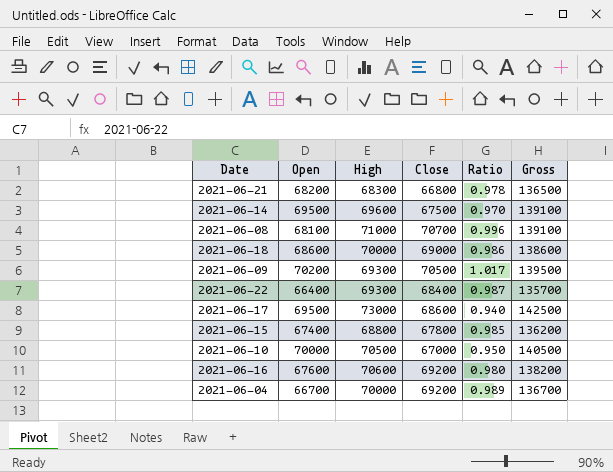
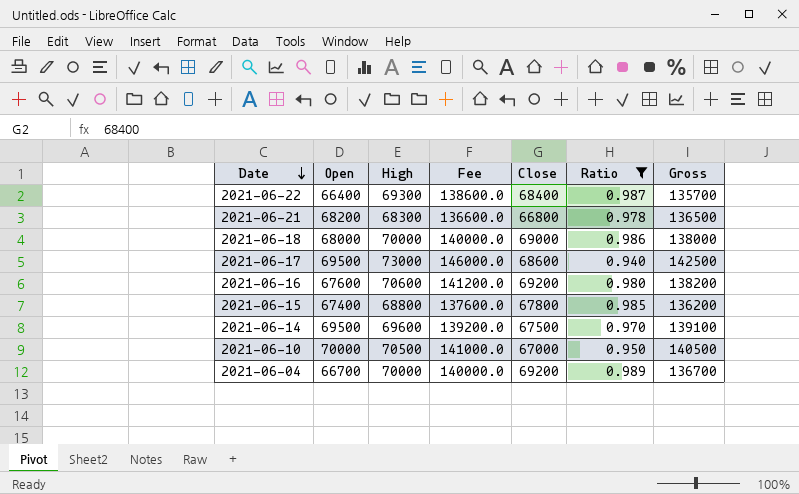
filter: none -> Ratio <= 0.989
row order: none -> Date descending
column Fee | formula: none -> [High] * 2
2021-06-18 | Open: 68600 -> 68000
2021-06-18 | Gross: 138600 -> 138000

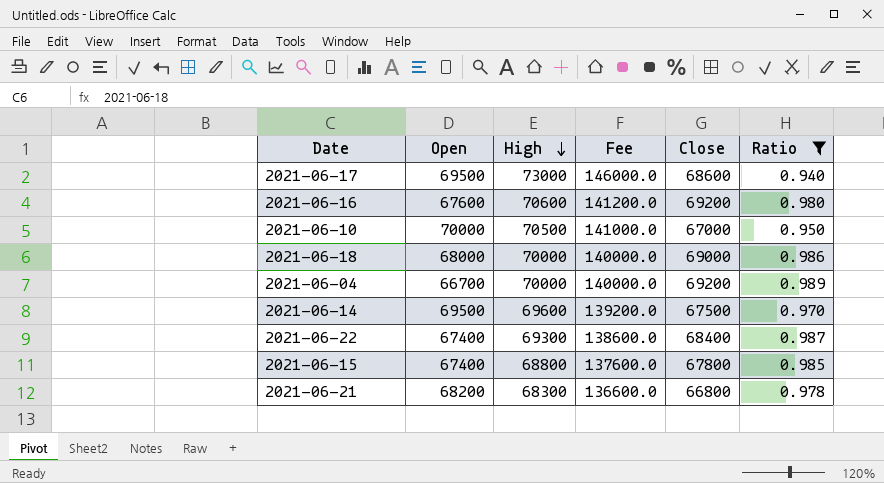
row order: Date descending -> High descending
column Gross | formula: [Open] + [High] -> none
2021-06-22 | Open: 66400 -> 67400

